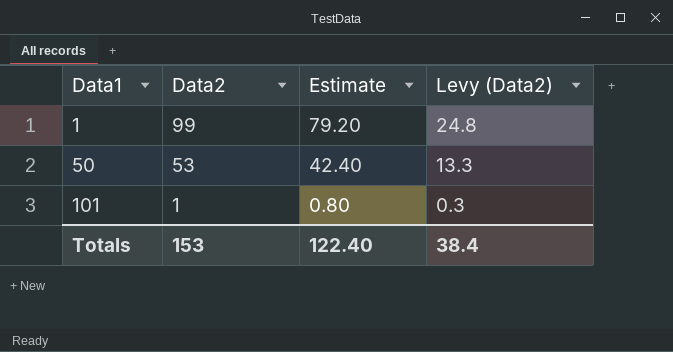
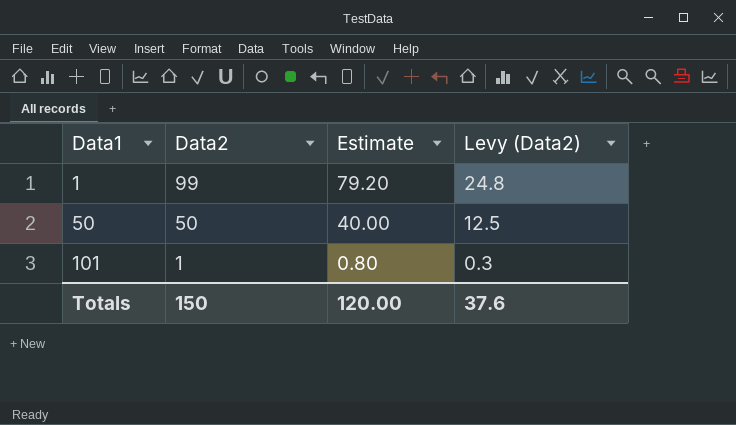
50 | Data2: 53 -> 50
50 | Estimate: 42.40 -> 40.00
50 | Levy (Data2): 13.3 -> 12.5
Totals | Data2: 153 -> 150
Totals | Estimate: 122.40 -> 120.00
Totals | Levy (Data2): 38.4 -> 37.6

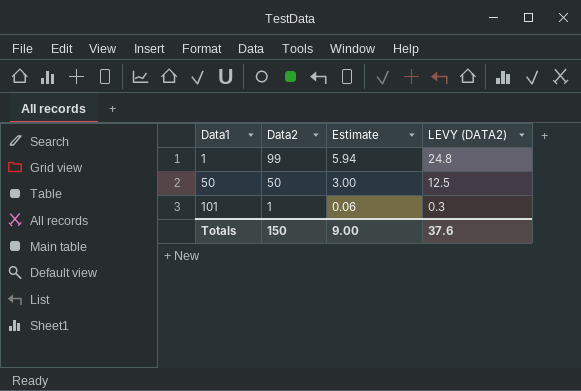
column Estimate | formula: [Data2] * 0.8 -> [Data2] * 0.06
column name: Levy (Data2) -> LEVY (DATA2)
Totals | Estimate: 120.00 -> 9.00

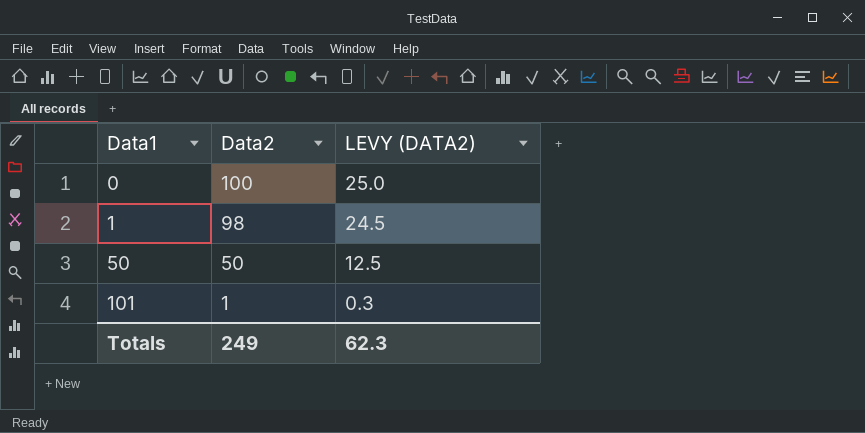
column Estimate | formula: [Data2] * 0.06 -> none
row 0: none -> 100 | 25.0
1 | Data2: 99 -> 98
1 | LEVY (DATA2): 24.8 -> 24.5
Totals | Data2: 150 -> 249
Totals | LEVY (DATA2): 37.6 -> 62.3

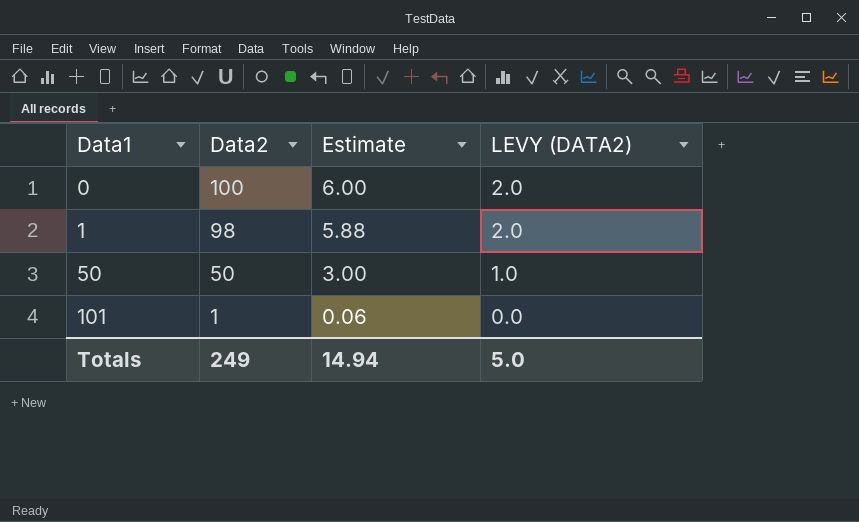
column Estimate | formula: none -> [Data2] * 0.06
column LEVY (DATA2) | formula: [Data2] * 0.25 -> [Data2] * 0.02
Totals | LEVY (DATA2): 62.3 -> 5.0

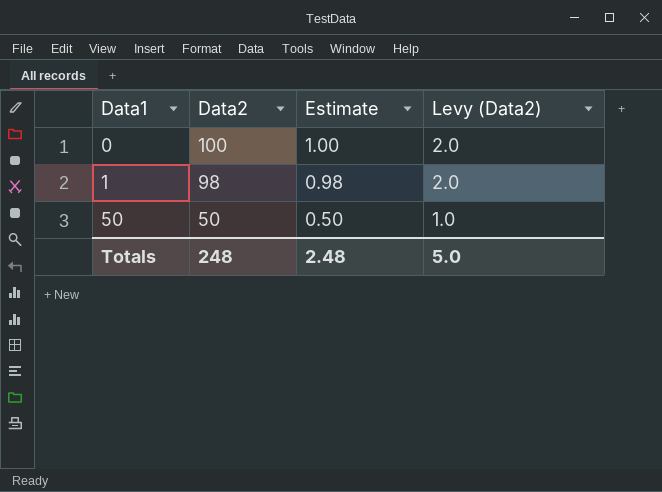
column Estimate | formula: [Data2] * 0.06 -> [Data2] * 0.01
column name: LEVY (DATA2) -> Levy (Data2)
row 101: 1 | 0.06 | 0.0 -> none
Totals | Data2: 249 -> 248
Totals | Estimate: 14.94 -> 2.48

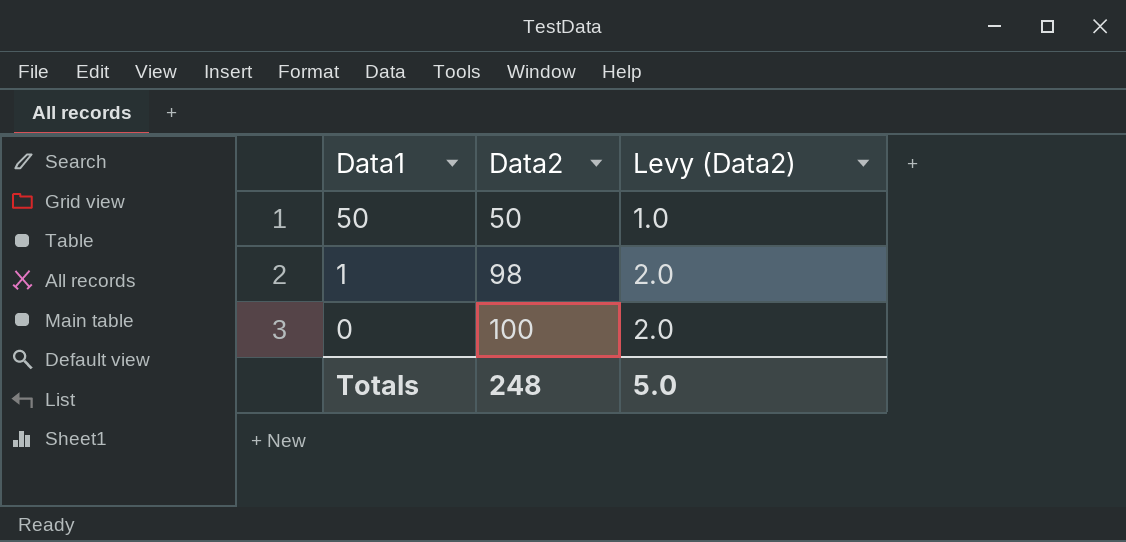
row order: Data1 ascending -> Data1 descending
column Estimate | formula: [Data2] * 0.01 -> none

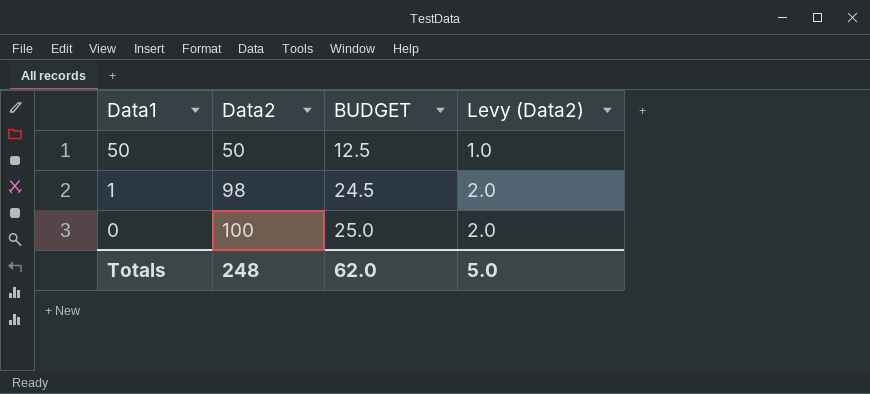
column BUDGET | formula: none -> [Data2] * 0.25

